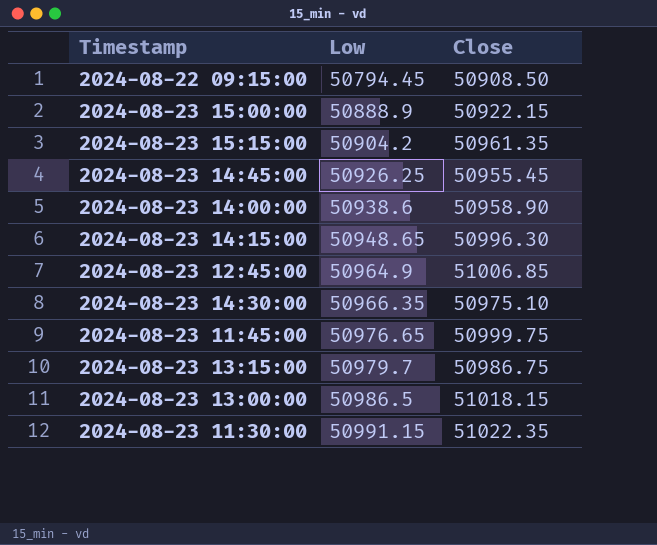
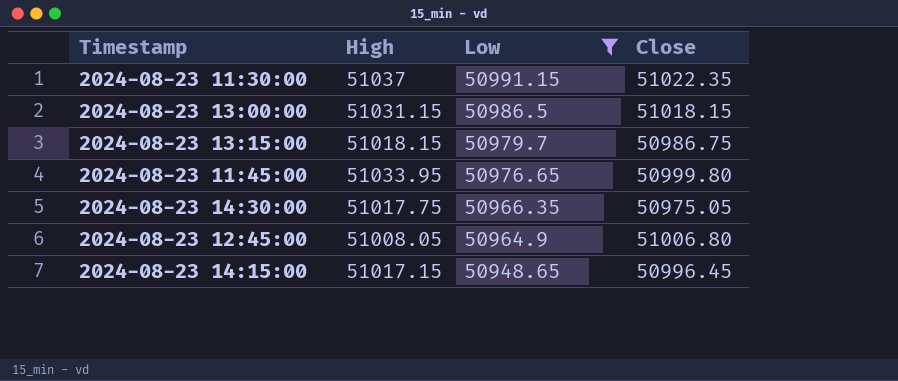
filter: none -> Low >= 50948.65
row order: Low ascending -> Low descending
column High | position: none -> 2
2024-08-23 11:45:00 | Close: 50999.75 -> 50999.80
2024-08-23 14:30:00 | Close: 50975.10 -> 50975.05
2024-08-23 12:45:00 | Close: 51006.85 -> 51006.80
2024-08-23 14:15:00 | Close: 50996.30 -> 50996.45

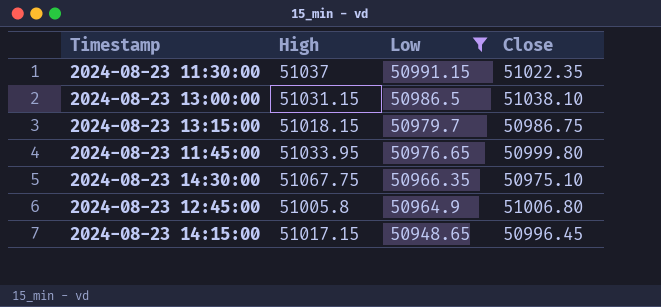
2024-08-23 13:00:00 | Close: 51018.15 -> 51038.10
2024-08-23 14:30:00 | High: 51017.75 -> 51067.75
2024-08-23 14:30:00 | Close: 50975.05 -> 50975.10
2024-08-23 12:45:00 | High: 51008.05 -> 51005.8

